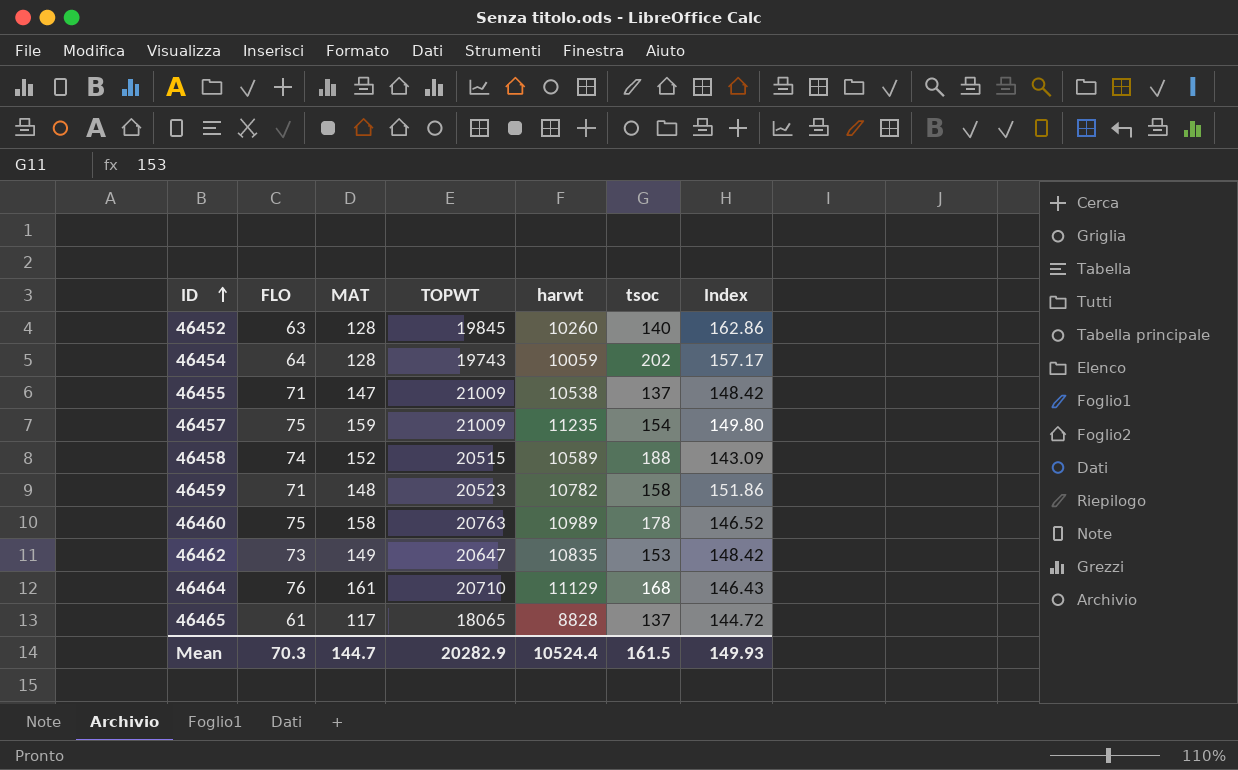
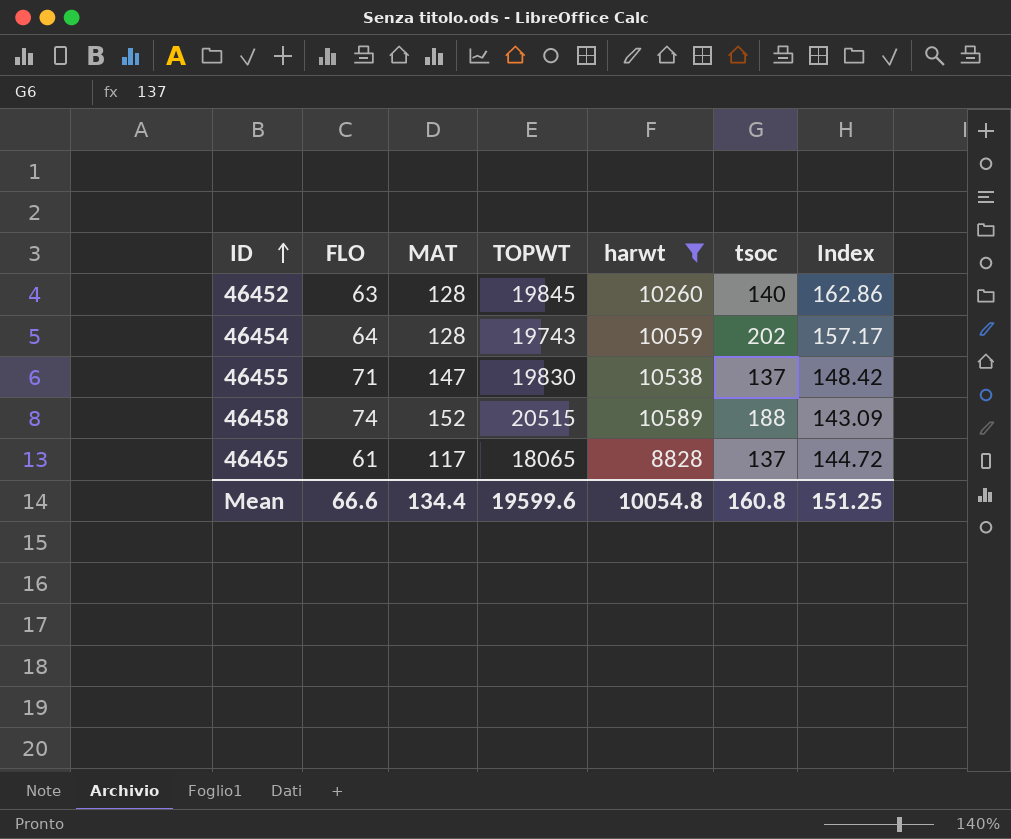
filter: none -> harwt <= 10589
46455 | TOPWT: 21009 -> 19830
Mean | FLO: 70.3 -> 66.6
Mean | MAT: 144.7 -> 134.4
Mean | TOPWT: 20282.9 -> 19599.6
Mean | harwt: 10524.4 -> 10054.8
Mean | tsoc: 161.5 -> 160.8
Mean | Index: 149.93 -> 151.25

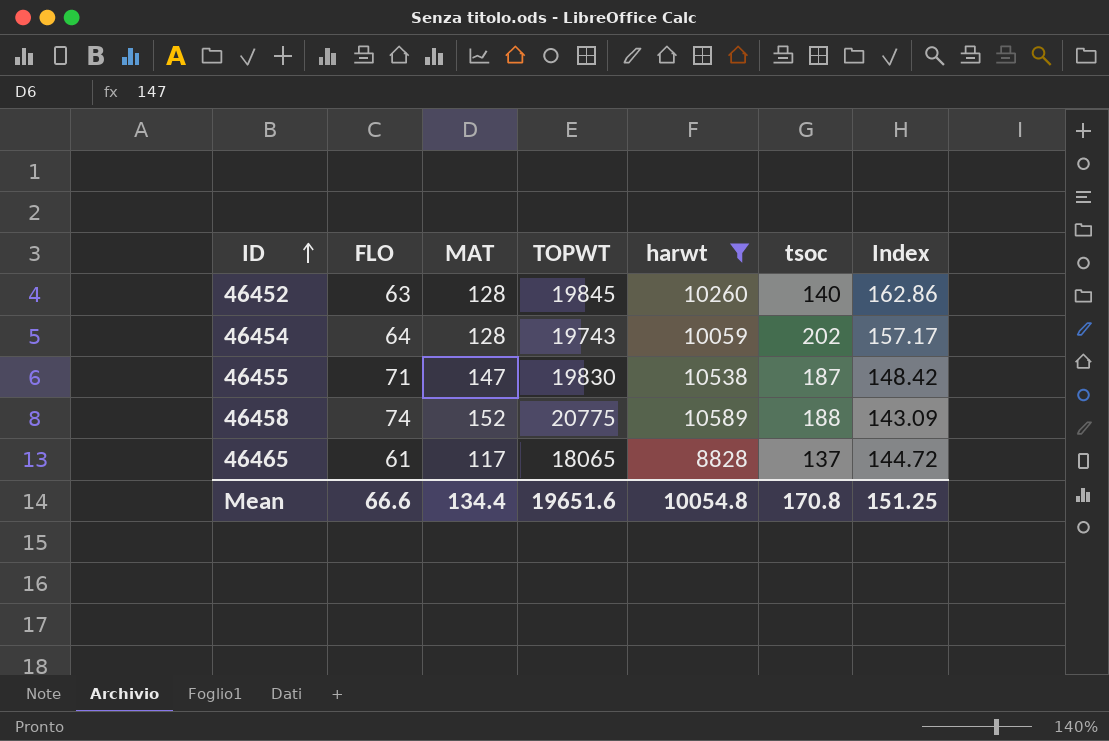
46455 | tsoc: 137 -> 187
46458 | TOPWT: 20515 -> 20775
Mean | TOPWT: 19599.6 -> 19651.6
Mean | tsoc: 160.8 -> 170.8

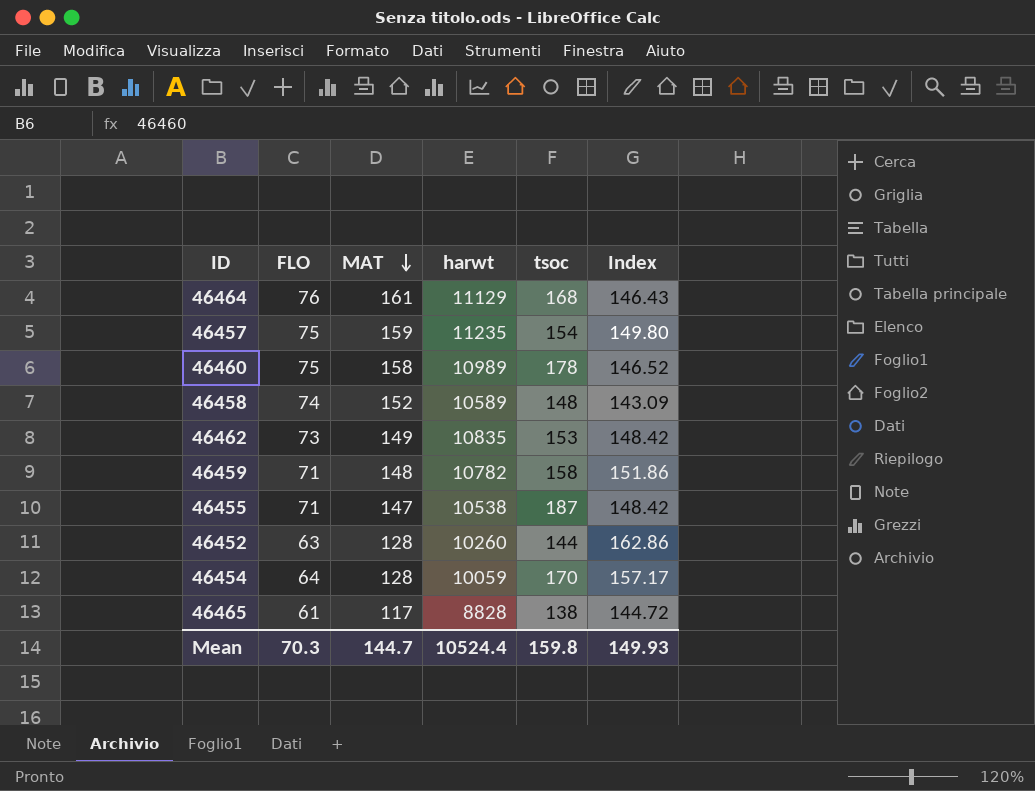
filter: harwt <= 10589 -> none
row order: ID ascending -> MAT descending
column TOPWT | position: 4 -> none
46458 | tsoc: 188 -> 148
46452 | tsoc: 140 -> 144
46454 | tsoc: 202 -> 170
46465 | tsoc: 137 -> 138
Mean | FLO: 66.6 -> 70.3
Mean | MAT: 134.4 -> 144.7
Mean | harwt: 10054.8 -> 10524.4
Mean | tsoc: 170.8 -> 159.8
Mean | Index: 151.25 -> 149.93

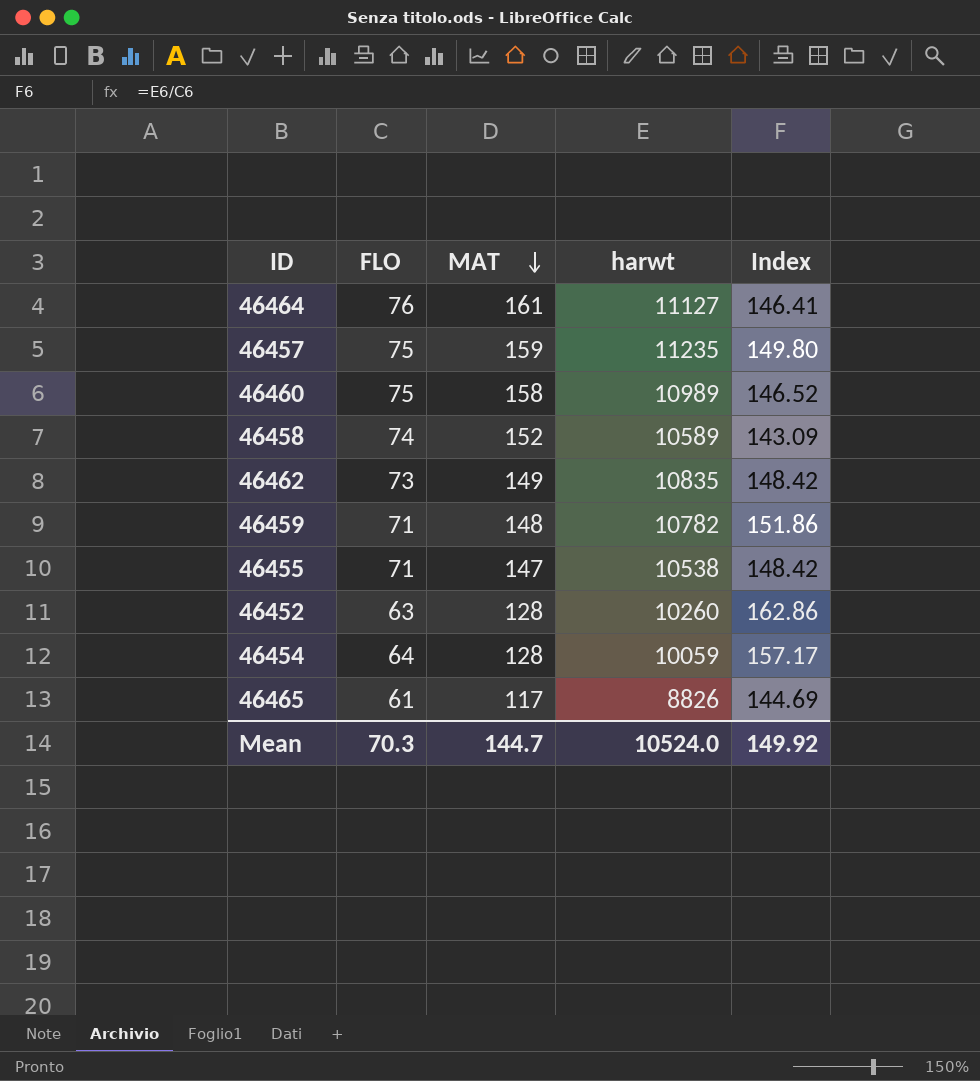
column tsoc | position: 5 -> none
46464 | harwt: 11129 -> 11127
46464 | Index: 146.43 -> 146.41
46465 | harwt: 8828 -> 8826
46465 | Index: 144.72 -> 144.69
Mean | harwt: 10524.4 -> 10524.0
Mean | Index: 149.93 -> 149.92

